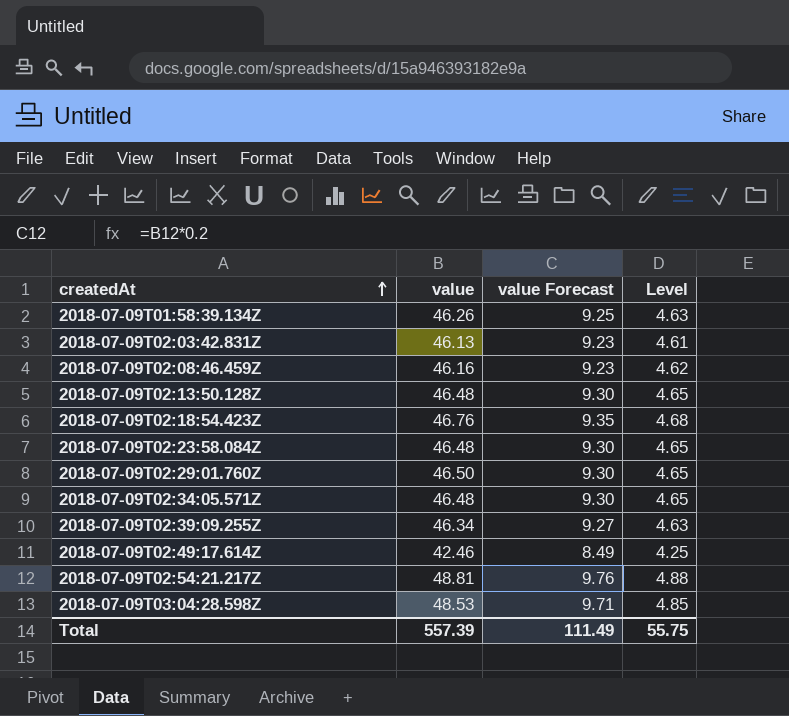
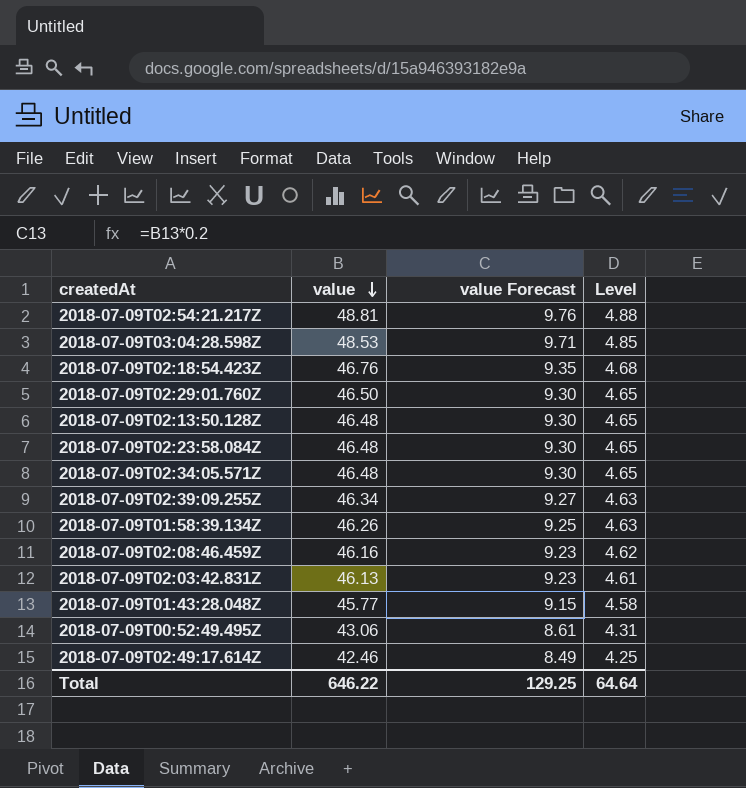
row order: createdAt ascending -> value descending
row 2018-07-09T01:43:28.048Z: none -> 45.77 | 9.15 | 4.58
row 2018-07-09T00:52:49.495Z: none -> 43.06 | 8.61 | 4.31
Total | value: 557.39 -> 646.22
Total | value Forecast: 111.49 -> 129.25
Total | Level: 55.75 -> 64.64

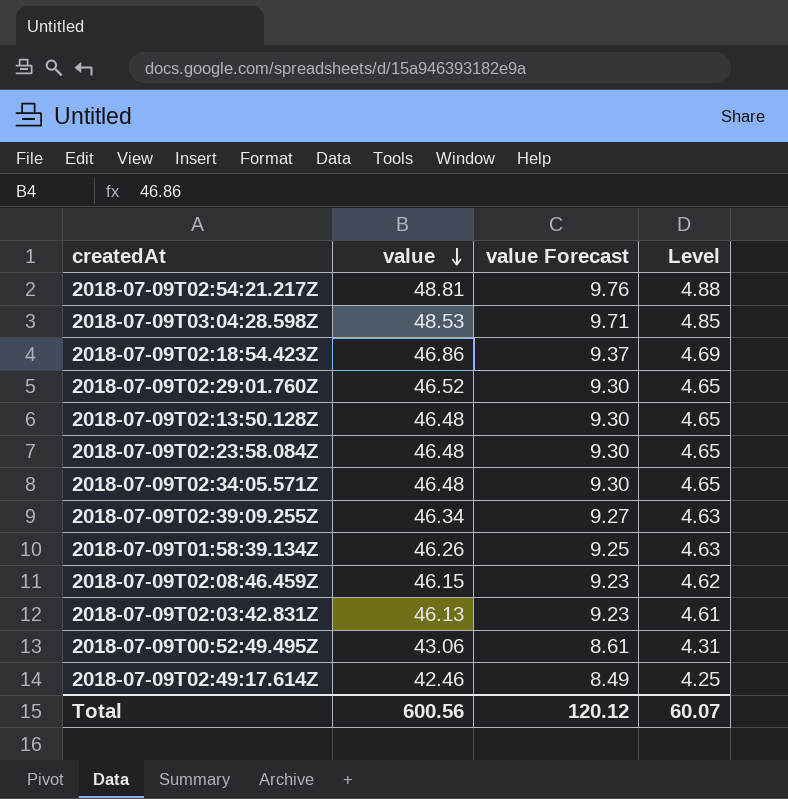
row 2018-07-09T01:43:28.048Z: 45.77 | 9.15 | 4.58 -> none
2018-07-09T02:18:54.423Z | value: 46.76 -> 46.86
2018-07-09T02:18:54.423Z | value Forecast: 9.35 -> 9.37
2018-07-09T02:18:54.423Z | Level: 4.68 -> 4.69
2018-07-09T02:29:01.760Z | value: 46.50 -> 46.52
2018-07-09T02:08:46.459Z | value: 46.16 -> 46.15
Total | value: 646.22 -> 600.56
Total | value Forecast: 129.25 -> 120.12
Total | Level: 64.64 -> 60.07

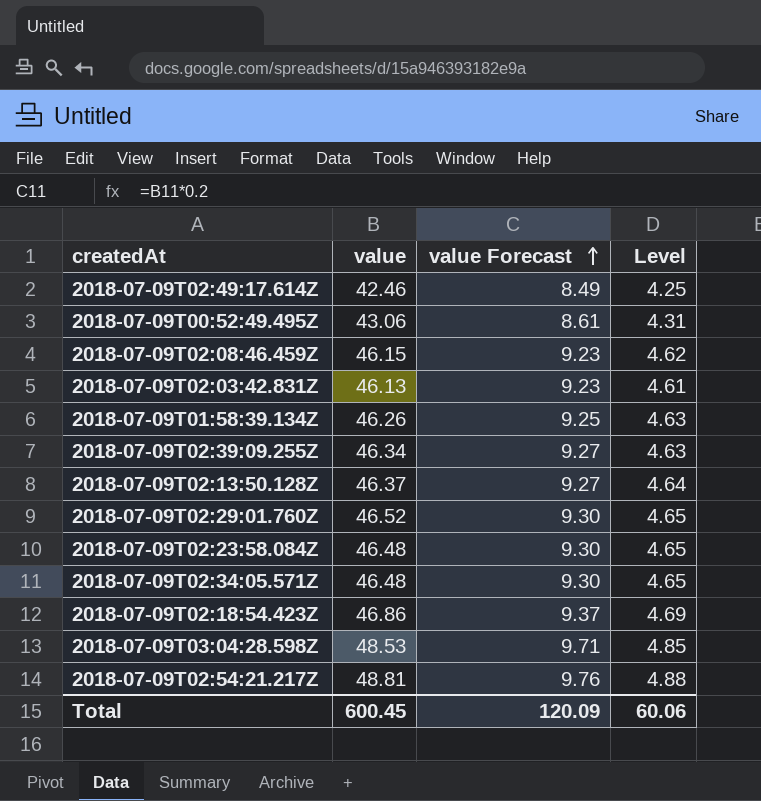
row order: value descending -> value Forecast ascending
2018-07-09T02:13:50.128Z | value: 46.48 -> 46.37
2018-07-09T02:13:50.128Z | value Forecast: 9.30 -> 9.27
2018-07-09T02:13:50.128Z | Level: 4.65 -> 4.64
Total | value: 600.56 -> 600.45
Total | value Forecast: 120.12 -> 120.09
Total | Level: 60.07 -> 60.06

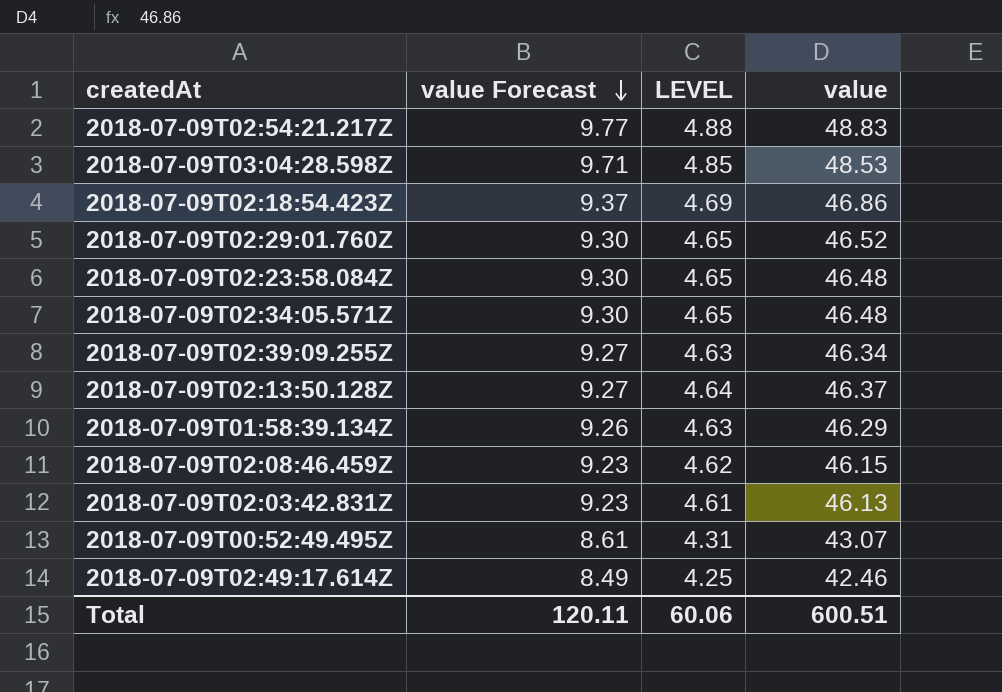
row order: value Forecast ascending -> value Forecast descending
column name: Level -> LEVEL
column value | position: 2 -> 4
2018-07-09T02:54:21.217Z | value Forecast: 9.76 -> 9.77
2018-07-09T02:54:21.217Z | value: 48.81 -> 48.83
2018-07-09T01:58:39.134Z | value Forecast: 9.25 -> 9.26
2018-07-09T01:58:39.134Z | value: 46.26 -> 46.29
2018-07-09T00:52:49.495Z | value: 43.06 -> 43.07
Total | value Forecast: 120.09 -> 120.11
Total | value: 600.45 -> 600.51

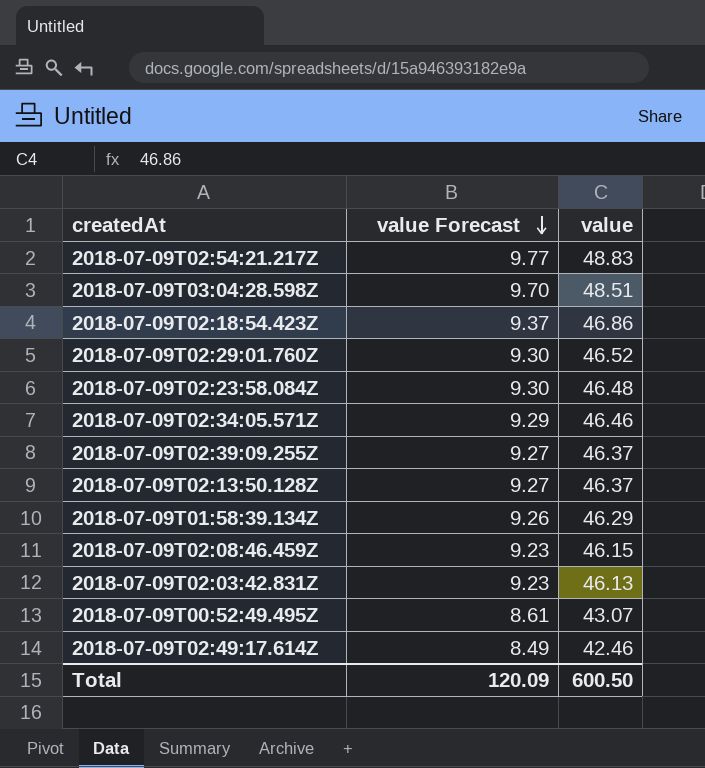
column LEVEL | formula: [value] * 0.1 -> none
2018-07-09T03:04:28.598Z | value Forecast: 9.71 -> 9.70
2018-07-09T03:04:28.598Z | value: 48.53 -> 48.51
2018-07-09T02:34:05.571Z | value Forecast: 9.30 -> 9.29
2018-07-09T02:34:05.571Z | value: 46.48 -> 46.46
2018-07-09T02:39:09.255Z | value: 46.34 -> 46.37
Total | value Forecast: 120.11 -> 120.09
Total | value: 600.51 -> 600.50

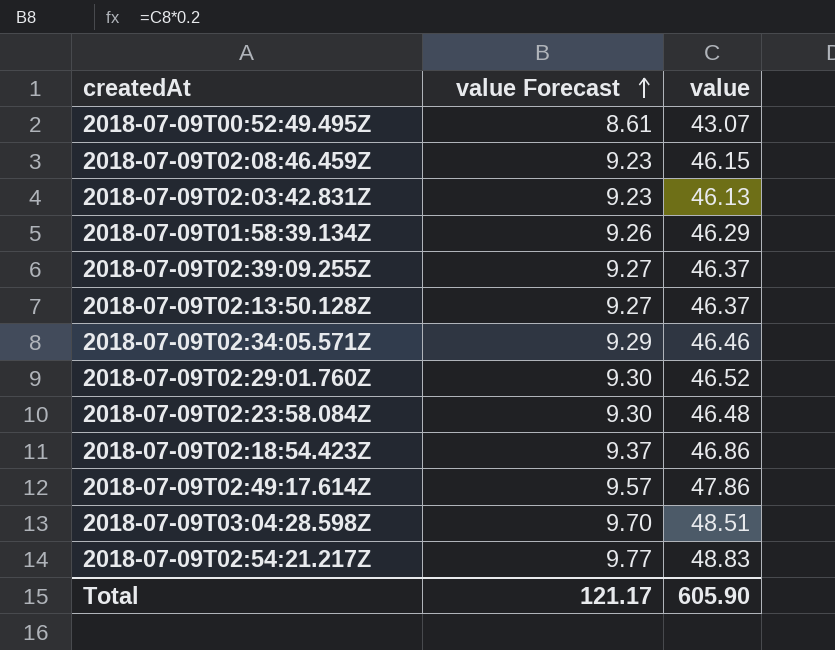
row order: value Forecast descending -> value Forecast ascending
2018-07-09T02:49:17.614Z | value Forecast: 8.49 -> 9.57
2018-07-09T02:49:17.614Z | value: 42.46 -> 47.86
Total | value Forecast: 120.09 -> 121.17
Total | value: 600.50 -> 605.90

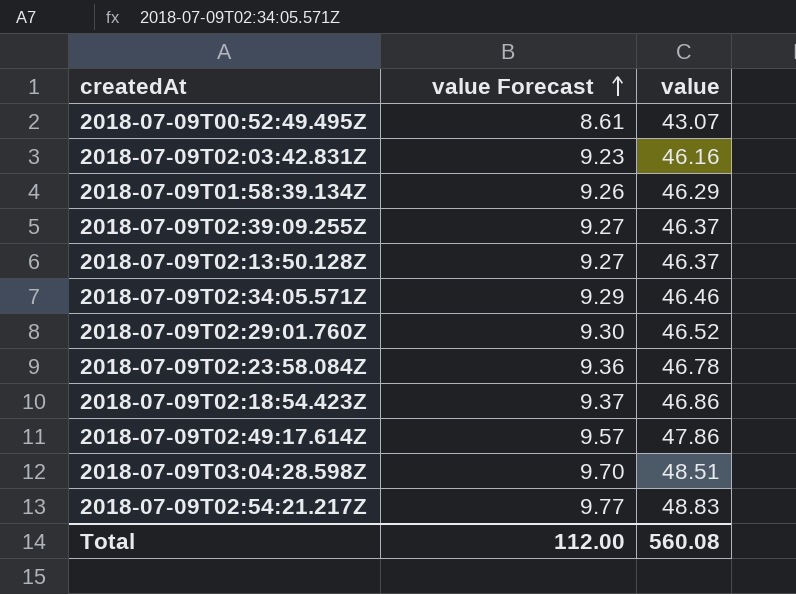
row 2018-07-09T02:08:46.459Z: 9.23 | 46.15 -> none
2018-07-09T02:03:42.831Z | value: 46.13 -> 46.16
2018-07-09T02:23:58.084Z | value Forecast: 9.30 -> 9.36
2018-07-09T02:23:58.084Z | value: 46.48 -> 46.78
Total | value Forecast: 121.17 -> 112.00
Total | value: 605.90 -> 560.08

